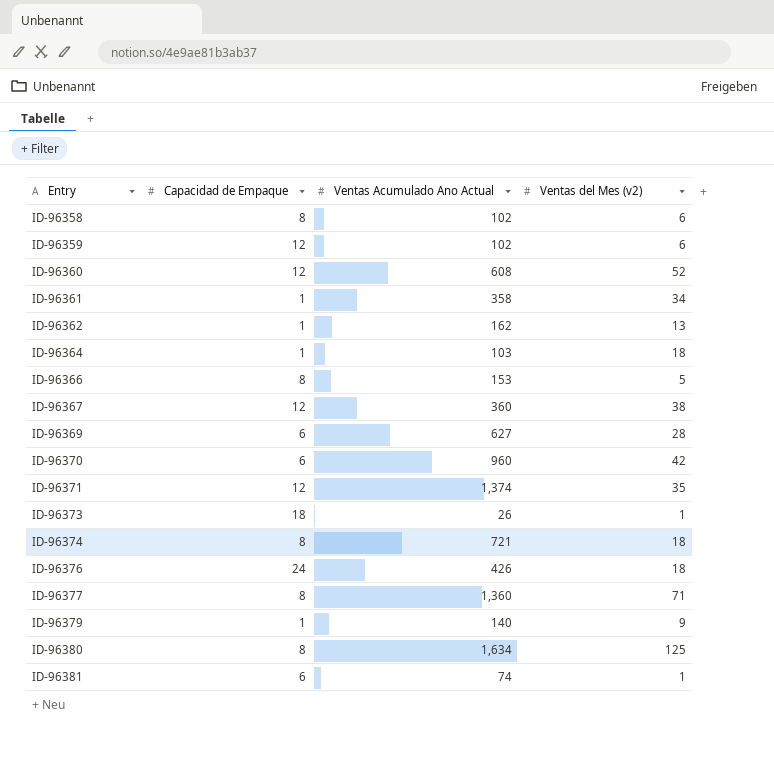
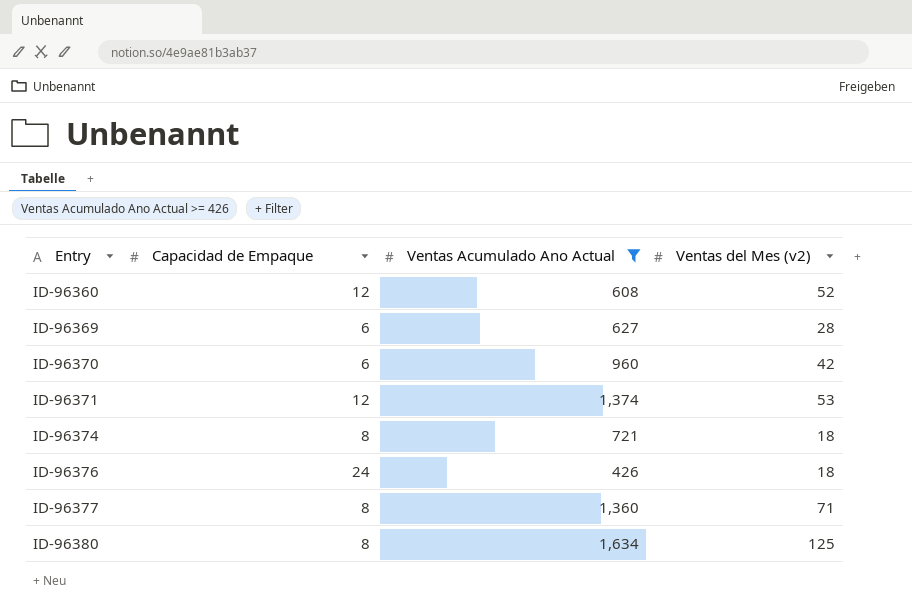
filter: none -> Ventas Acumulado Ano Actual >= 426
ID-96371 | Ventas del Mes (v2): 35 -> 53

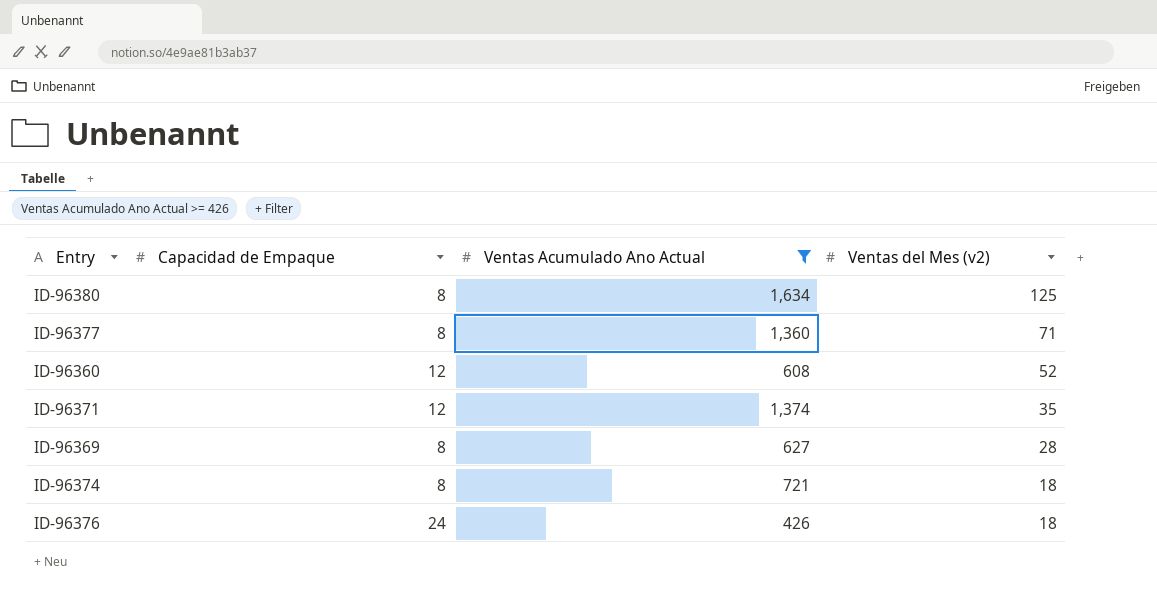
row order: Entry ascending -> Ventas del Mes (v2) descending
row ID-96370: 6 | 960 | 42 -> none
ID-96371 | Ventas del Mes (v2): 53 -> 35
ID-96369 | Capacidad de Empaque: 6 -> 8

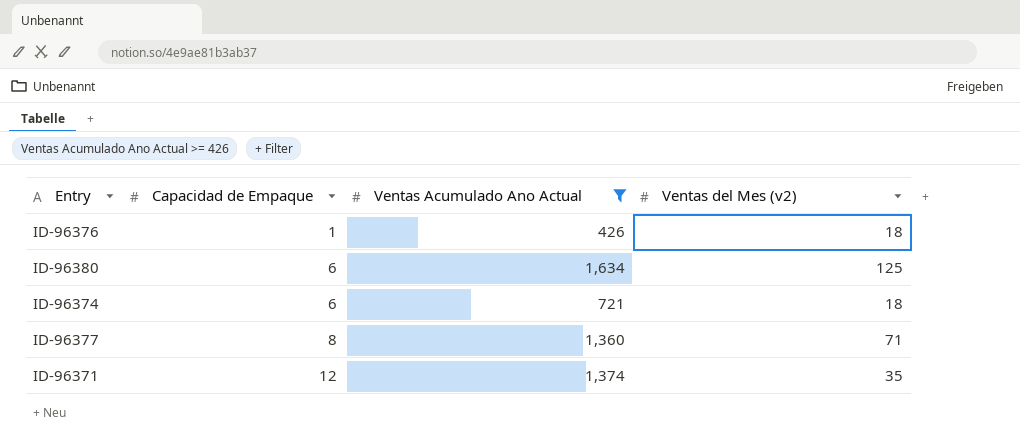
row order: Ventas del Mes (v2) descending -> Capacidad de Empaque ascending
row ID-96360: 12 | 608 | 52 -> none
row ID-96369: 8 | 627 | 28 -> none
ID-96376 | Capacidad de Empaque: 24 -> 1
ID-96380 | Capacidad de Empaque: 8 -> 6
ID-96374 | Capacidad de Empaque: 8 -> 6

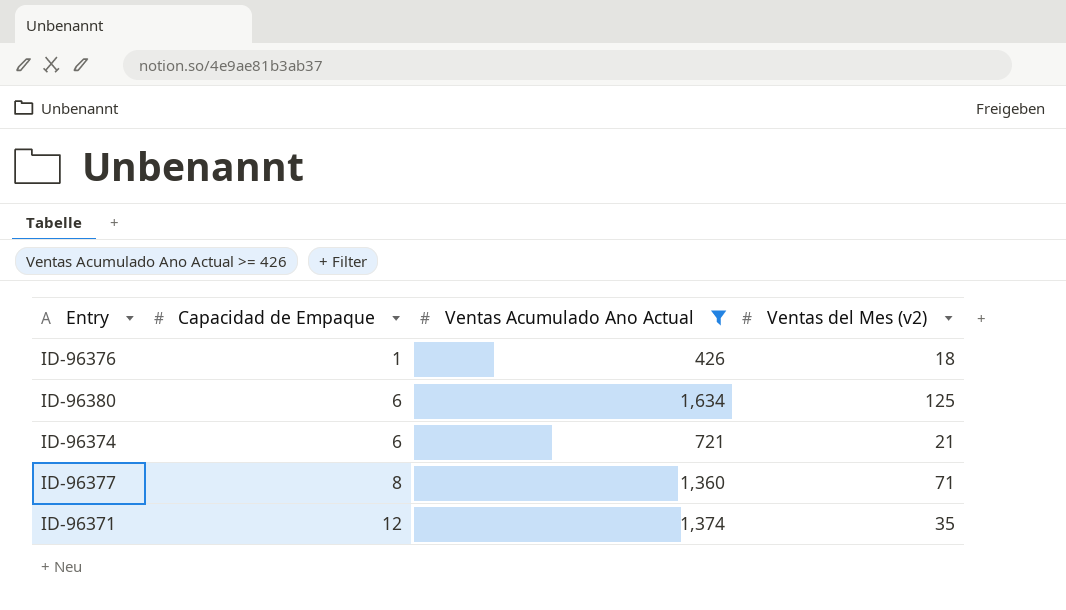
ID-96374 | Ventas del Mes (v2): 18 -> 21

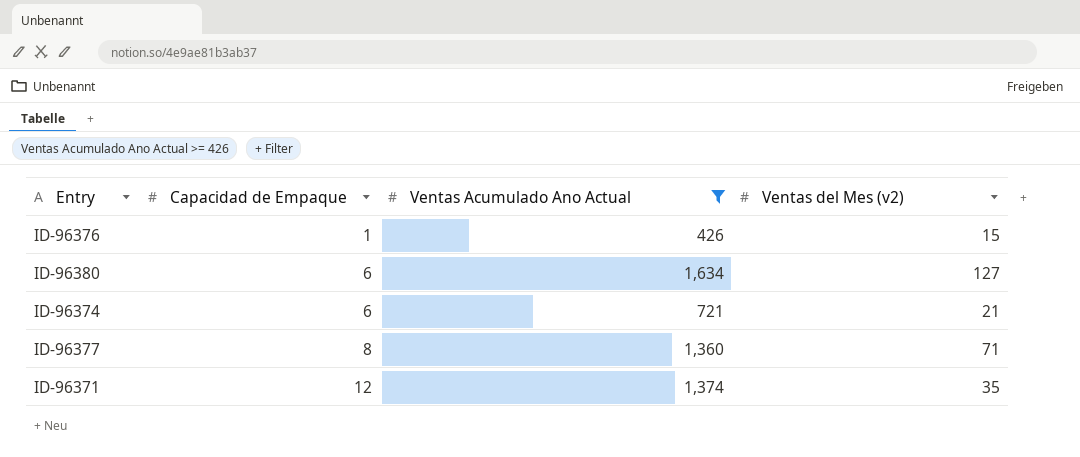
ID-96376 | Ventas del Mes (v2): 18 -> 15
ID-96380 | Ventas del Mes (v2): 125 -> 127

